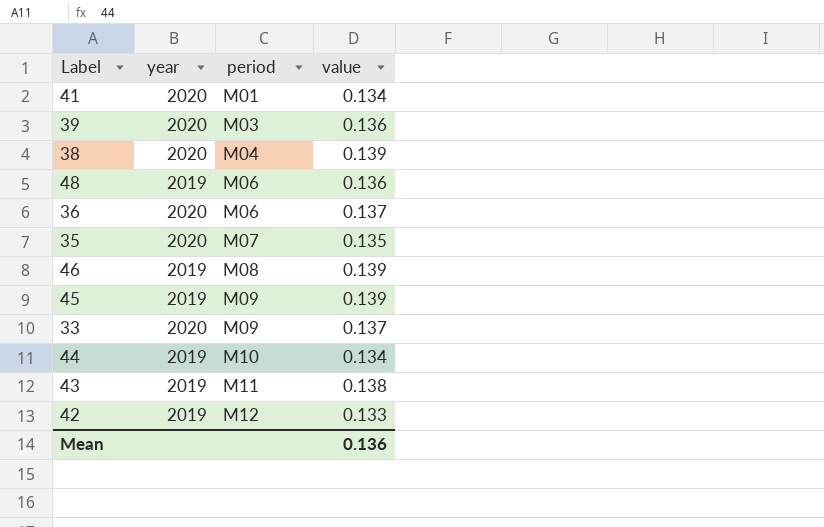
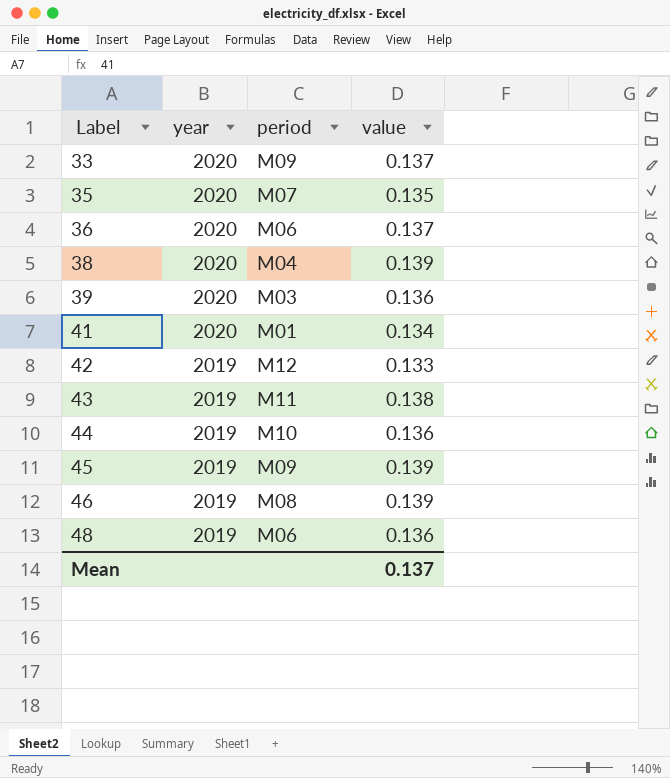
row order: period ascending -> Label ascending
44 | value: 0.134 -> 0.136
Mean | value: 0.136 -> 0.137

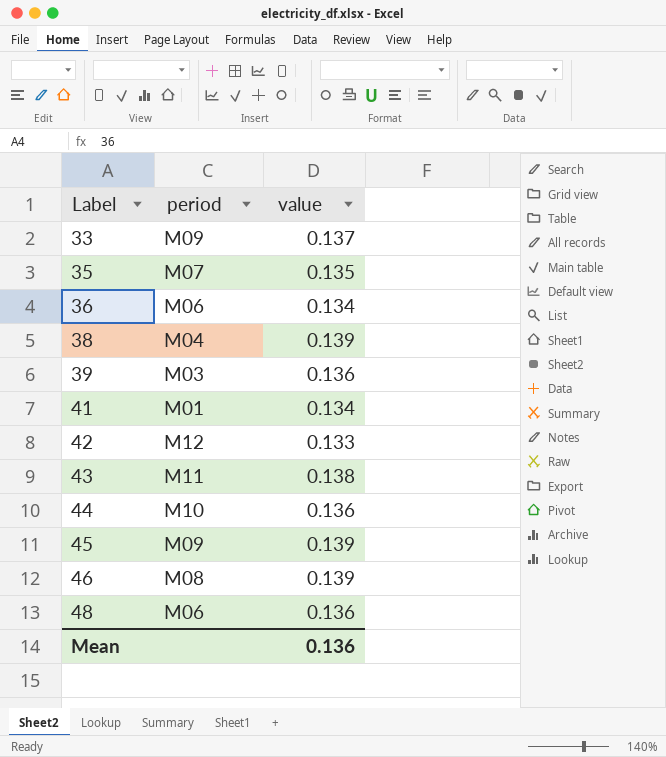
column year | position: 2 -> none
36 | value: 0.137 -> 0.134
Mean | value: 0.137 -> 0.136

